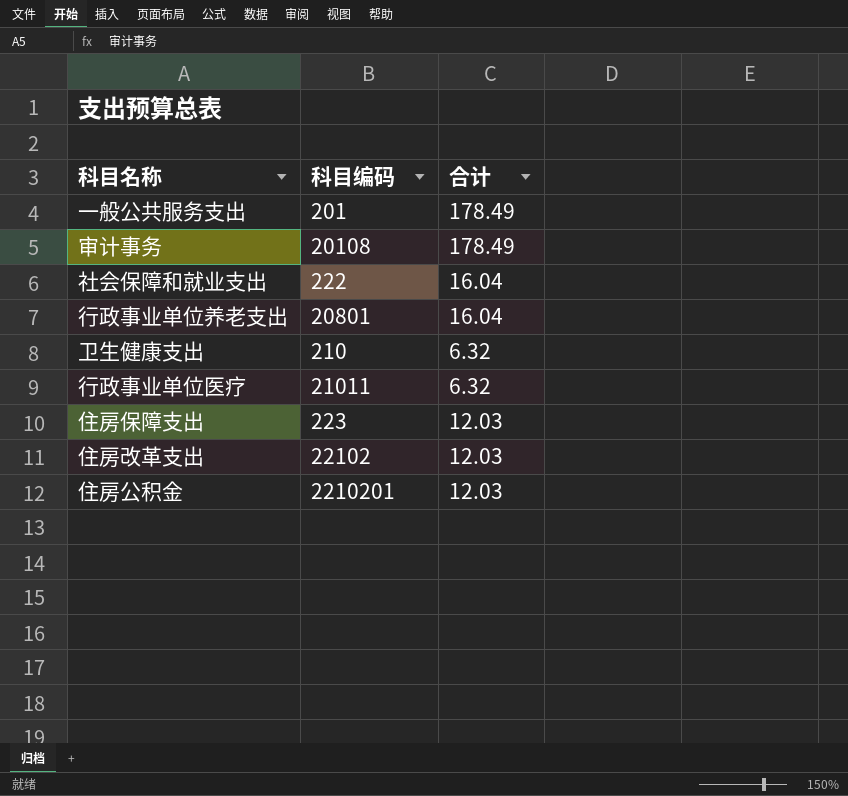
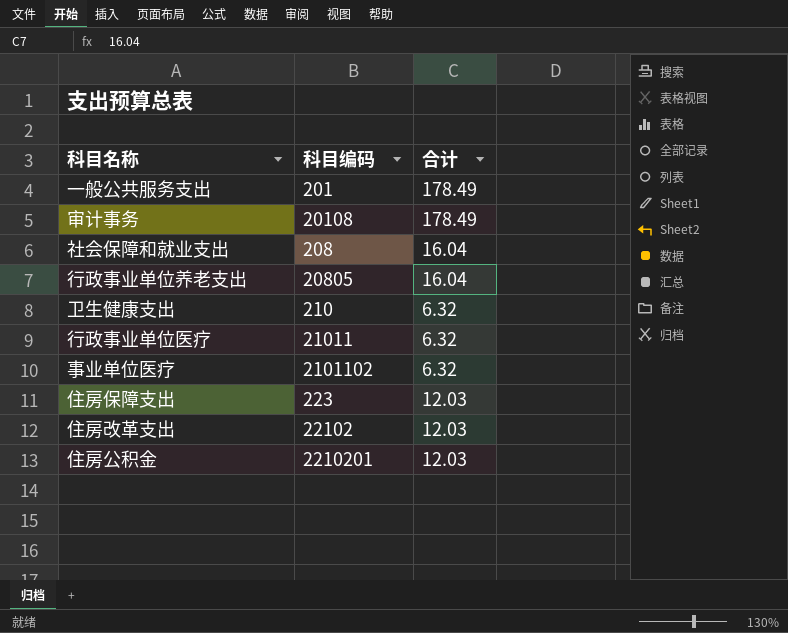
社会保障和就业支出 | 科目编码: 222 -> 208
行政事业单位养老支出 | 科目编码: 20801 -> 20805
row 事业单位医疗: none -> 2101102 | 6.32

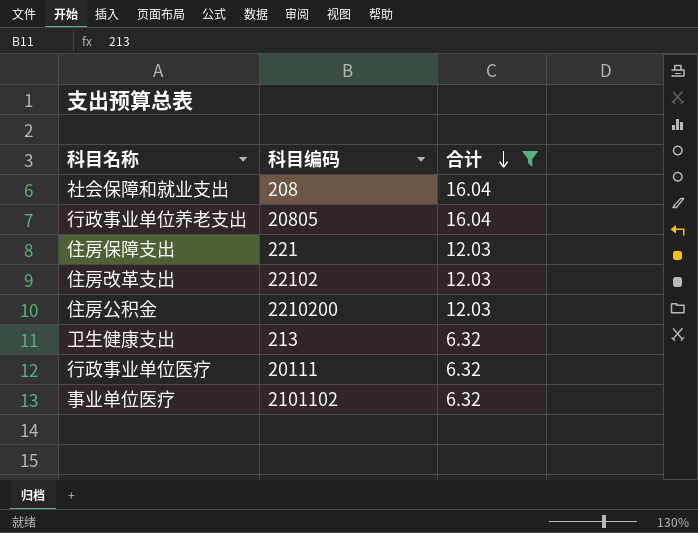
filter: none -> 合计 != 178.49
row order: none -> 合计 descending
住房保障支出 | 科目编码: 223 -> 221
住房公积金 | 科目编码: 2210201 -> 2210200
卫生健康支出 | 科目编码: 210 -> 213
行政事业单位医疗 | 科目编码: 21011 -> 20111

